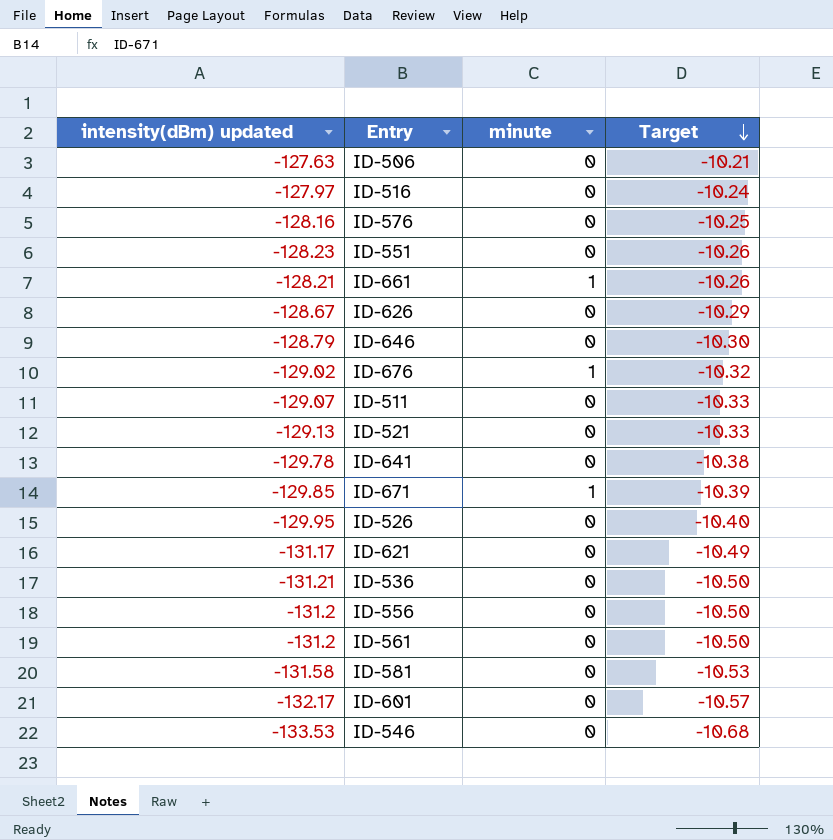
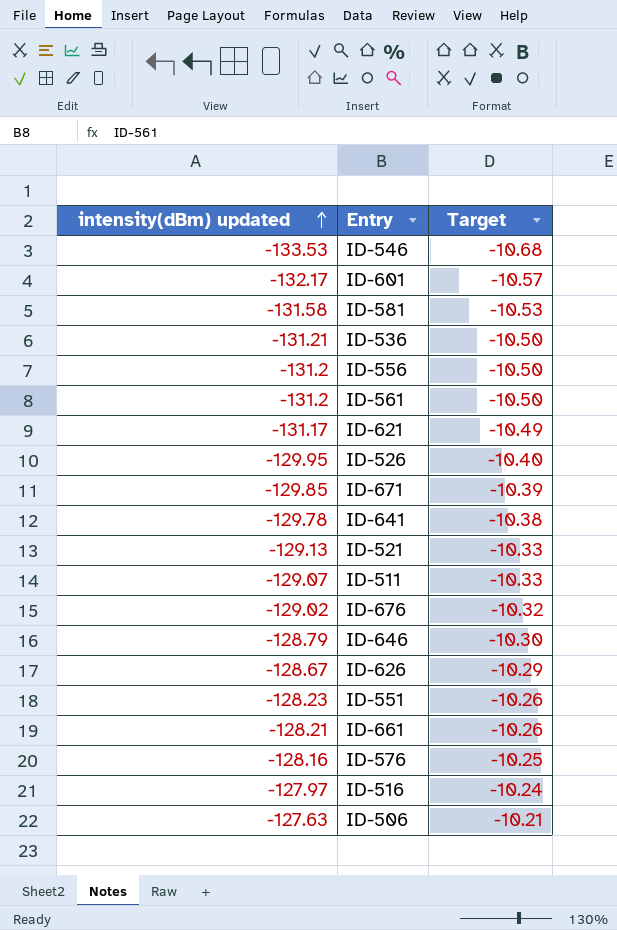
row order: Target descending -> intensity(dBm) updated ascending
column minute | position: 3 -> none

